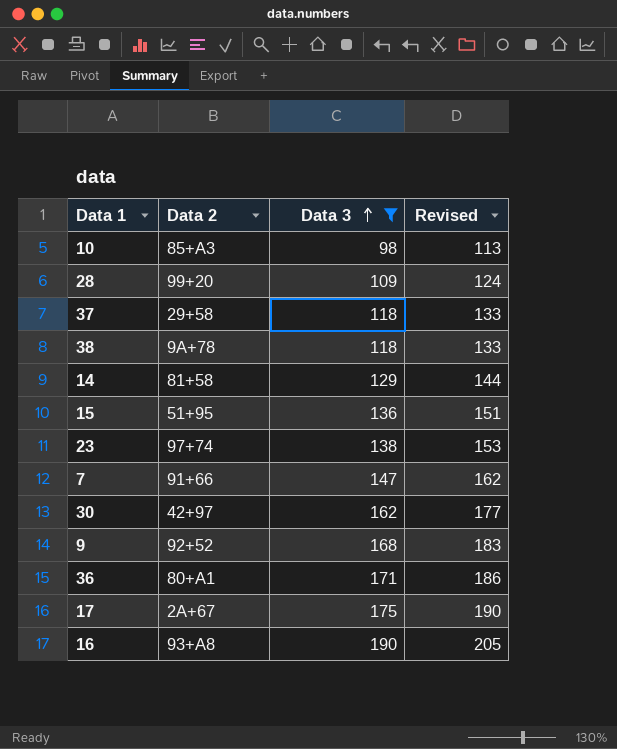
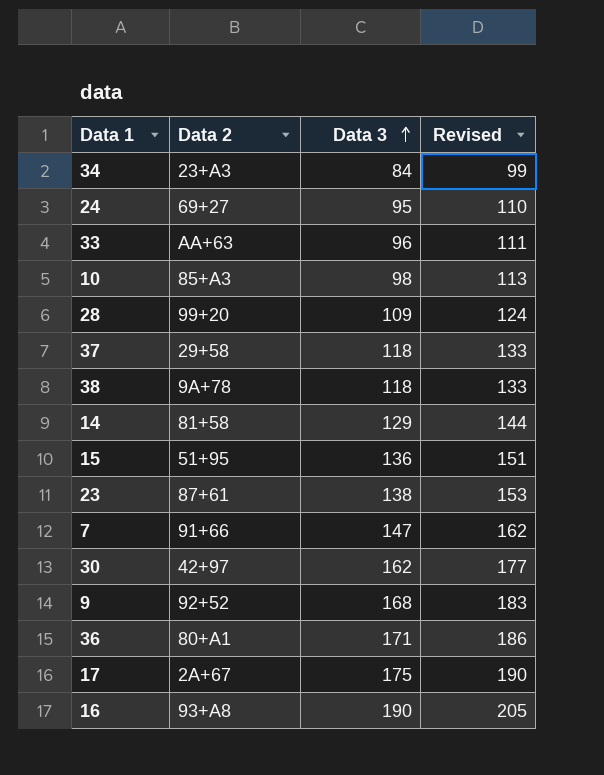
filter: Data 3 >= 98 -> none
23 | Data 2: 97+74 -> 87+61

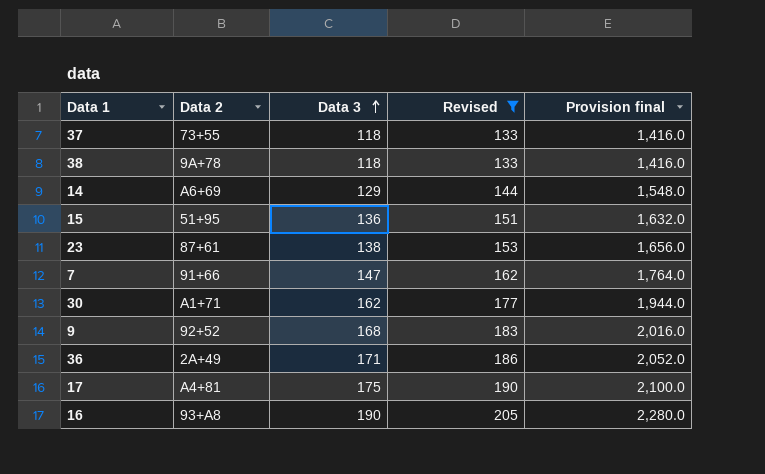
filter: none -> Revised >= 133
column Provision final | formula: none -> [Data 3] * 12
37 | Data 2: 29+58 -> 73+55
14 | Data 2: 81+58 -> A6+69
30 | Data 2: 42+97 -> A1+71
36 | Data 2: 80+A1 -> 2A+49
17 | Data 2: 2A+67 -> A4+81

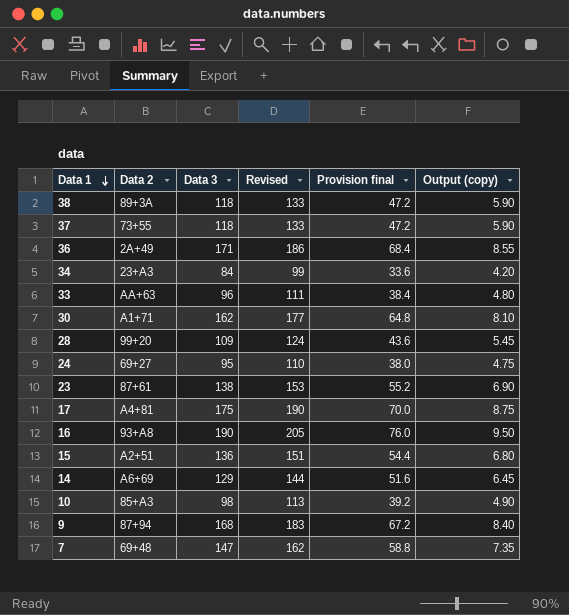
filter: Revised >= 133 -> none
row order: Data 3 ascending -> Data 1 descending
column Provision final | formula: [Data 3] * 12 -> [Data 3] * 0.4
column Output (copy) | formula: none -> [Data 3] * 0.05
38 | Data 2: 9A+78 -> 89+3A
15 | Data 2: 51+95 -> A2+51
9 | Data 2: 92+52 -> 87+94
7 | Data 2: 91+66 -> 69+48

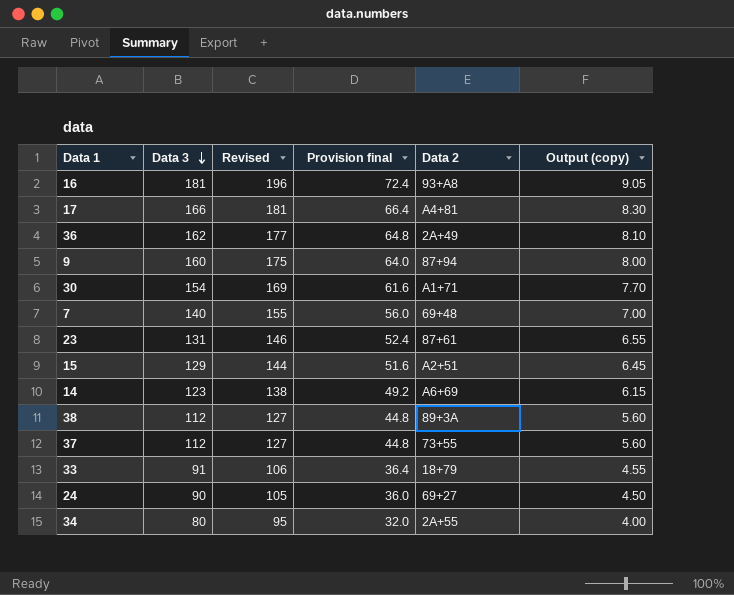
row order: Data 1 descending -> Data 3 descending
column Data 2 | position: 2 -> 5
row 28: 99+20 | 109 | 124 | 43.6 | 5.45 -> none
row 10: 85+A3 | 98 | 113 | 39.2 | 4.90 -> none
16 | Data 3: 190 -> 181
16 | Revised: 205 -> 196
16 | Provision final: 76.0 -> 72.4
16 | Output (copy): 9.50 -> 9.05
17 | Data 3: 175 -> 166
17 | Revised: 190 -> 181
17 | Provision final: 70.0 -> 66.4
17 | Output (copy): 8.75 -> 8.30
36 | Data 3: 171 -> 162
36 | Revised: 186 -> 177
36 | Provision final: 68.4 -> 64.8
36 | Output (copy): 8.55 -> 8.10
9 | Data 3: 168 -> 160
9 | Revised: 183 -> 175
9 | Provision final: 67.2 -> 64.0
9 | Output (copy): 8.40 -> 8.00
30 | Data 3: 162 -> 154
30 | Revised: 177 -> 169
30 | Provision final: 64.8 -> 61.6
30 | Output (copy): 8.10 -> 7.70
7 | Data 3: 147 -> 140
7 | Revised: 162 -> 155
7 | Provision final: 58.8 -> 56.0
7 | Output (copy): 7.35 -> 7.00
23 | Data 3: 138 -> 131
23 | Revised: 153 -> 146
23 | Provision final: 55.2 -> 52.4
23 | Output (copy): 6.90 -> 6.55
15 | Data 3: 136 -> 129
15 | Revised: 151 -> 144
15 | Provision final: 54.4 -> 51.6
15 | Output (copy): 6.80 -> 6.45
14 | Data 3: 129 -> 123
14 | Revised: 144 -> 138
14 | Provision final: 51.6 -> 49.2
14 | Output (copy): 6.45 -> 6.15
38 | Data 3: 118 -> 112
38 | Revised: 133 -> 127
38 | Provision final: 47.2 -> 44.8
38 | Output (copy): 5.90 -> 5.60
37 | Data 3: 118 -> 112
37 | Revised: 133 -> 127
37 | Provision final: 47.2 -> 44.8
37 | Output (copy): 5.90 -> 5.60
33 | Data 3: 96 -> 91
33 | Revised: 111 -> 106
33 | Provision final: 38.4 -> 36.4
33 | Data 2: AA+63 -> 18+79
33 | Output (copy): 4.80 -> 4.55
24 | Data 3: 95 -> 90
24 | Revised: 110 -> 105
24 | Provision final: 38.0 -> 36.0
24 | Output (copy): 4.75 -> 4.50
34 | Data 3: 84 -> 80
34 | Revised: 99 -> 95
34 | Provision final: 33.6 -> 32.0
34 | Data 2: 23+A3 -> 2A+55
34 | Output (copy): 4.20 -> 4.00

